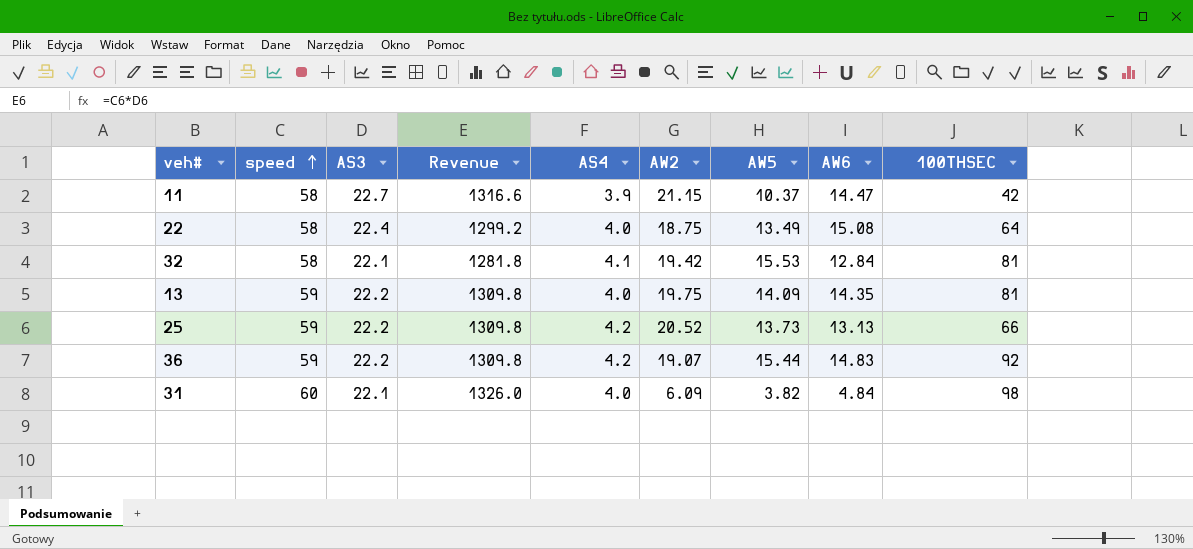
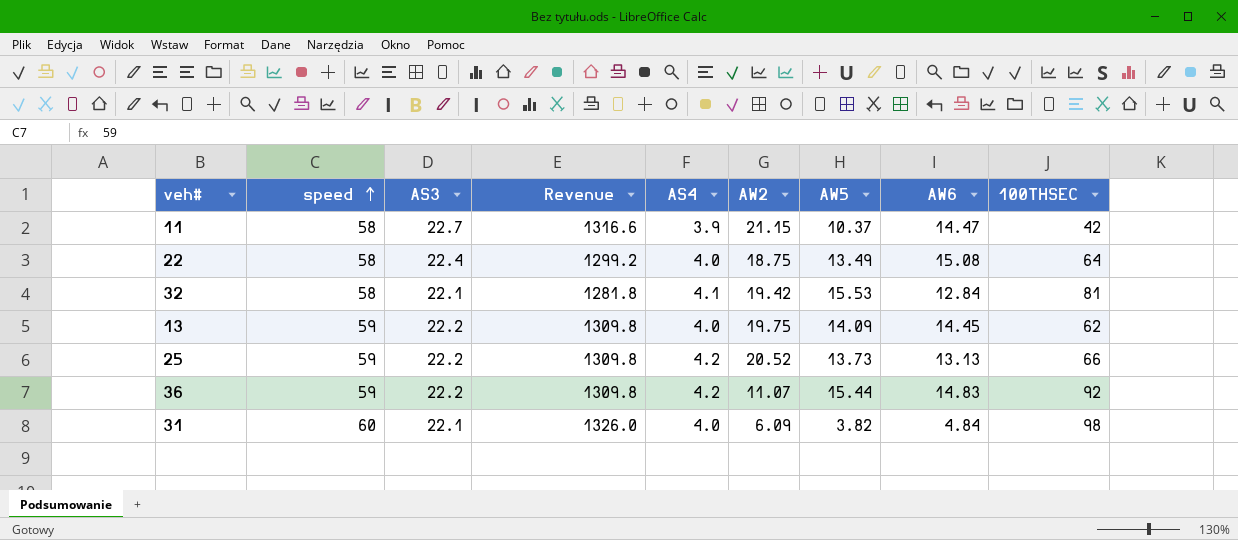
13 | AW6: 14.35 -> 14.45
13 | 100THSEC: 81 -> 62
36 | AW2: 19.07 -> 11.07

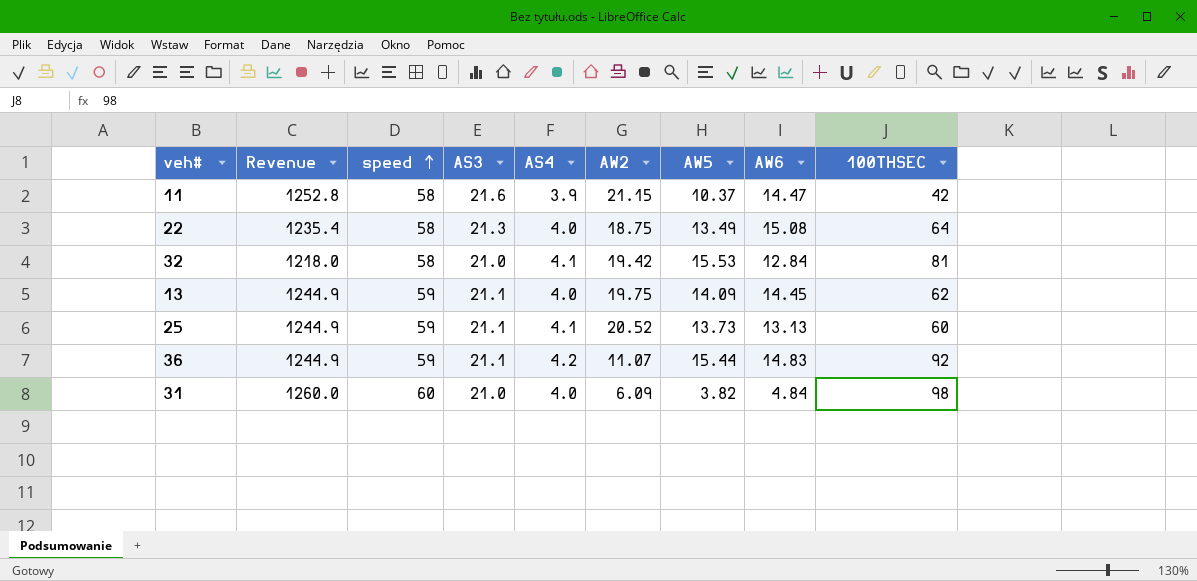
column Revenue | position: 4 -> 2
11 | Revenue: 1316.6 -> 1252.8
11 | AS3: 22.7 -> 21.6
22 | Revenue: 1299.2 -> 1235.4
22 | AS3: 22.4 -> 21.3
32 | Revenue: 1281.8 -> 1218.0
32 | AS3: 22.1 -> 21.0
13 | Revenue: 1309.8 -> 1244.9
13 | AS3: 22.2 -> 21.1
25 | Revenue: 1309.8 -> 1244.9
25 | AS3: 22.2 -> 21.1
25 | AS4: 4.2 -> 4.1
25 | 100THSEC: 66 -> 60
36 | Revenue: 1309.8 -> 1244.9
36 | AS3: 22.2 -> 21.1
31 | Revenue: 1326.0 -> 1260.0
31 | AS3: 22.1 -> 21.0

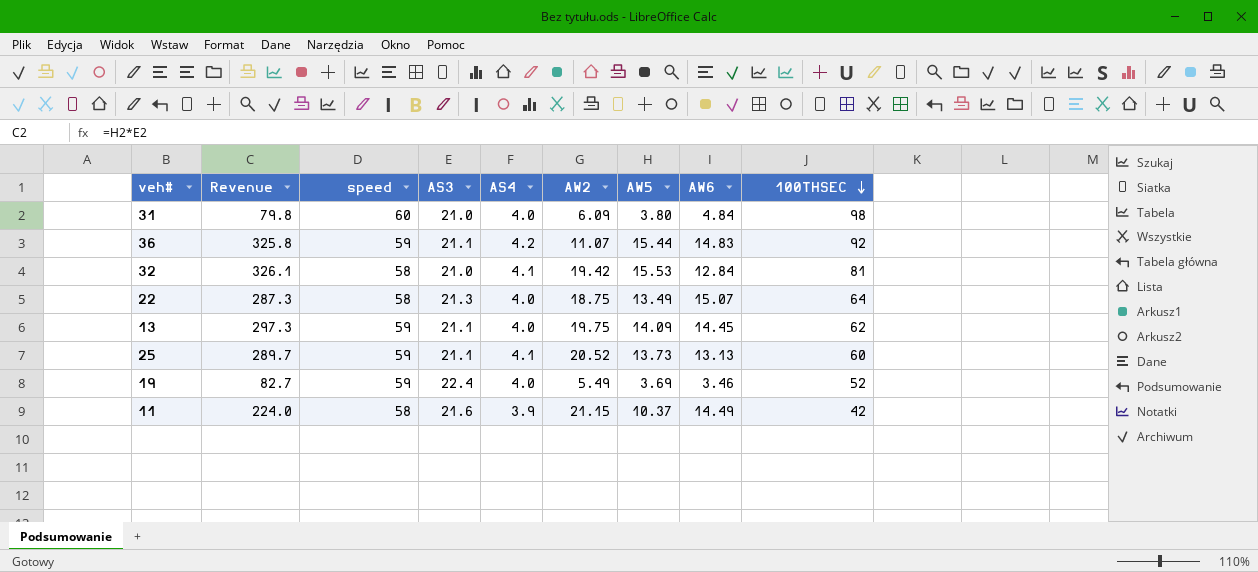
row order: speed ascending -> 100THSEC descending
column Revenue | formula: [speed] * [AS3] -> [AS3] * [AW5]
31 | AW5: 3.82 -> 3.80
22 | AW6: 15.08 -> 15.07
row 19: none -> 82.7 | 59 | 22.4 | 4.0 | 5.49 | 3.69 | 3.46 | 52
11 | AW6: 14.47 -> 14.49

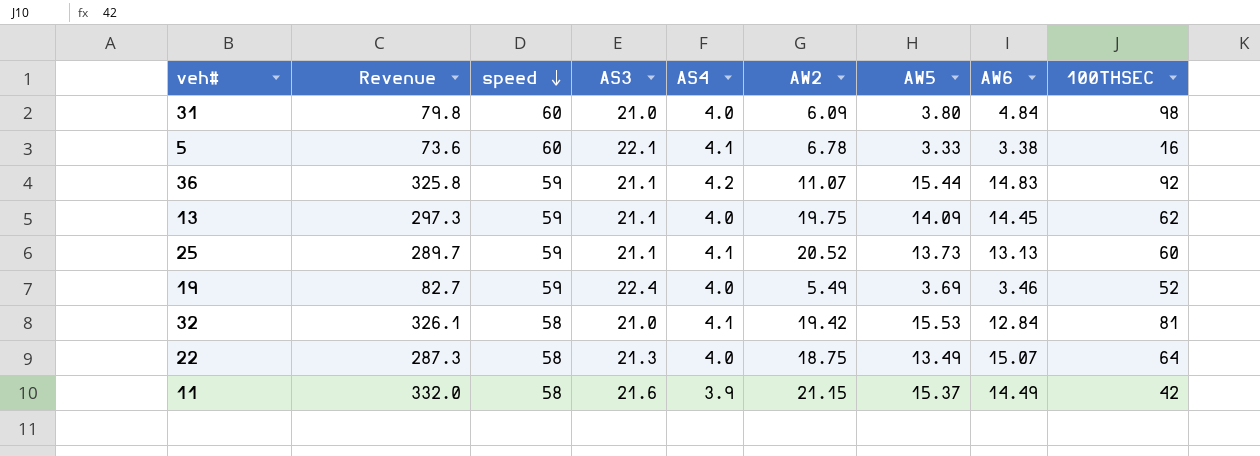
row order: 100THSEC descending -> speed descending
row 5: none -> 73.6 | 60 | 22.1 | 4.1 | 6.78 | 3.33 | 3.38 | 16
11 | Revenue: 224.0 -> 332.0
11 | AW5: 10.37 -> 15.37

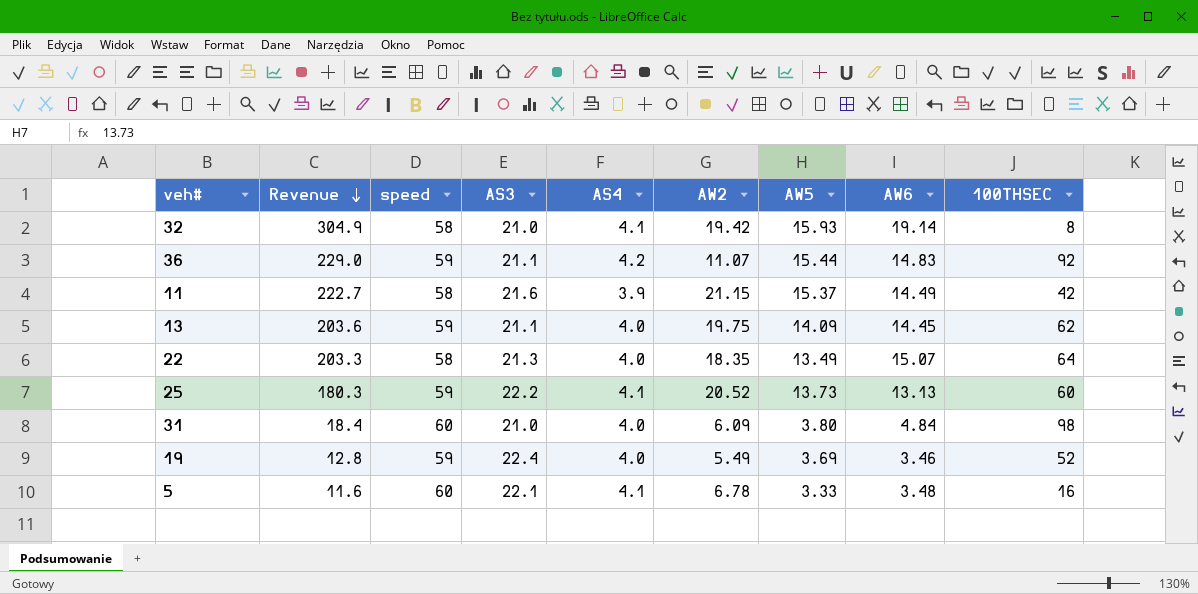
row order: speed descending -> Revenue descending
column Revenue | formula: [AS3] * [AW5] -> [AW5] * [AW6]
32 | AW5: 15.53 -> 15.93
32 | AW6: 12.84 -> 19.14
32 | 100THSEC: 81 -> 8
22 | AW2: 18.75 -> 18.35
25 | AS3: 21.1 -> 22.2
5 | AW6: 3.38 -> 3.48

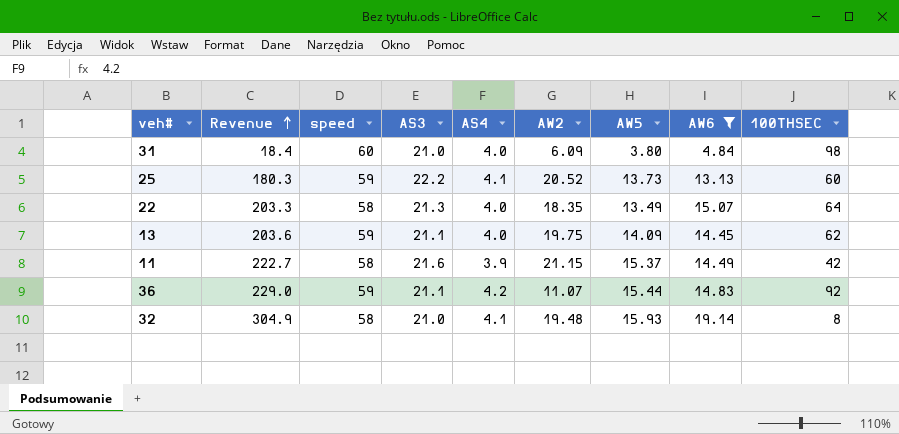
filter: none -> AW6 >= 4.84
row order: Revenue descending -> Revenue ascending
32 | AW2: 19.42 -> 19.48

